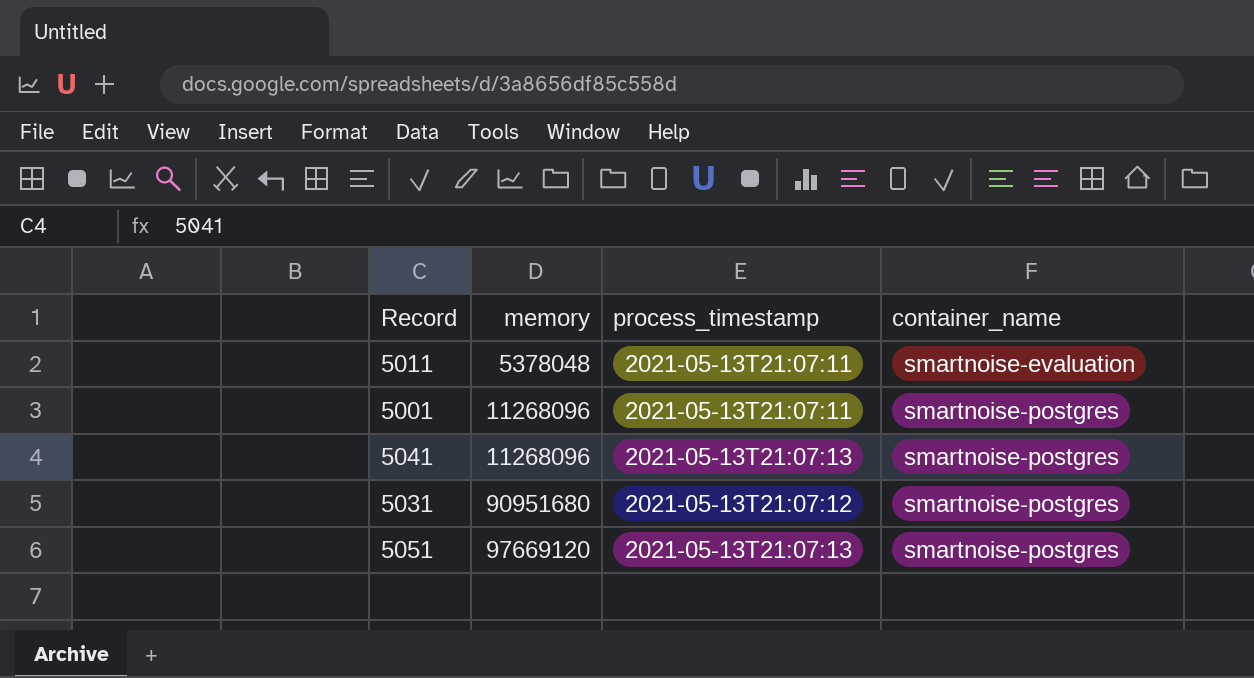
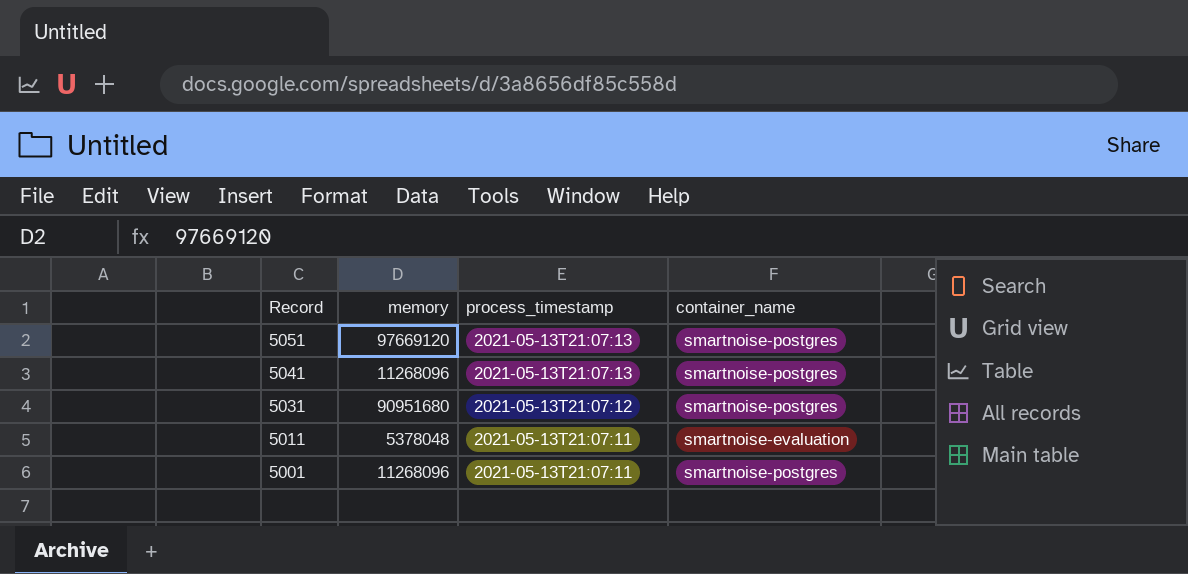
row order: memory ascending -> Record descending

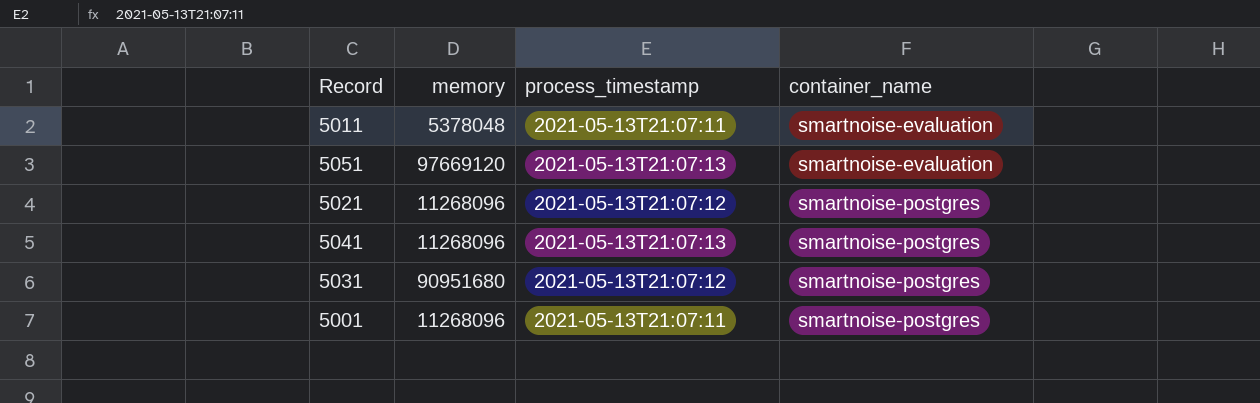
row order: Record descending -> container_name ascending
5051 | container_name: smartnoise-postgres -> smartnoise-evaluation
row 5021: none -> 11268096 | 2021-05-13T21:07:12 | smartnoise-postgres

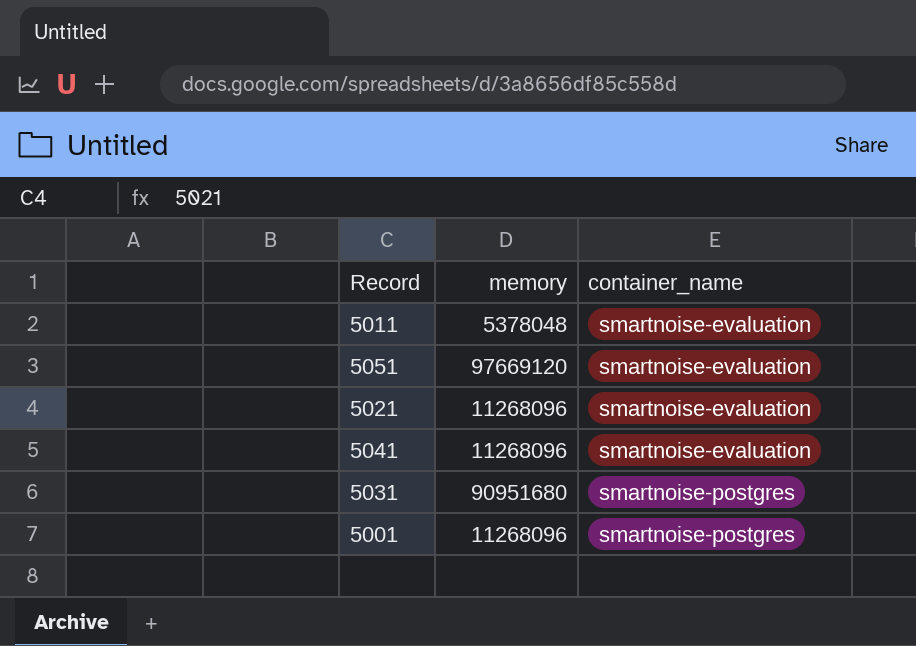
column process_timestamp | position: 3 -> none
5021 | container_name: smartnoise-postgres -> smartnoise-evaluation
5041 | container_name: smartnoise-postgres -> smartnoise-evaluation

